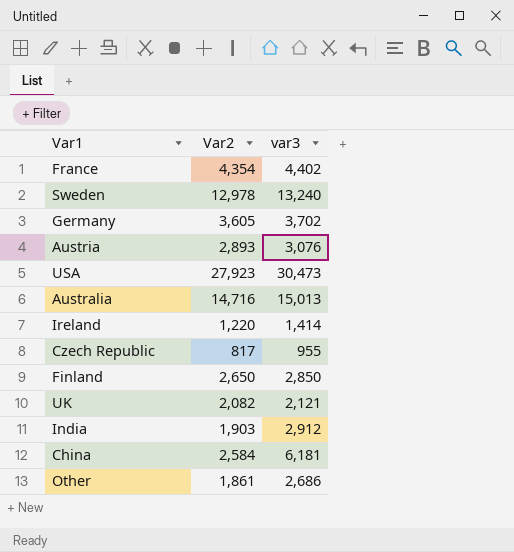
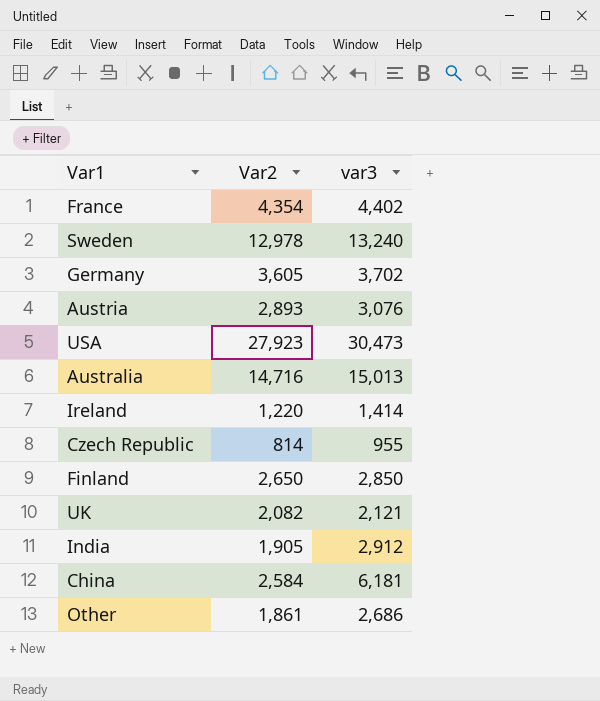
Czech Republic | Var2: 817 -> 814
India | Var2: 1,903 -> 1,905

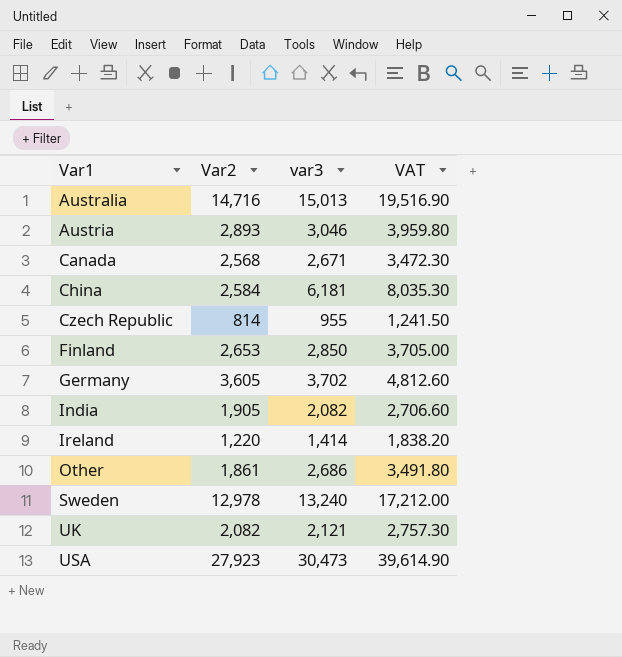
row order: none -> Var1 ascending
column VAT | formula: none -> [var3] * 1.3
row France: 4,354 | 4,402 -> none
Austria | var3: 3,076 -> 3,046
row Canada: none -> 2,568 | 2,671 | 3,472.30
Finland | Var2: 2,650 -> 2,653
India | var3: 2,912 -> 2,082

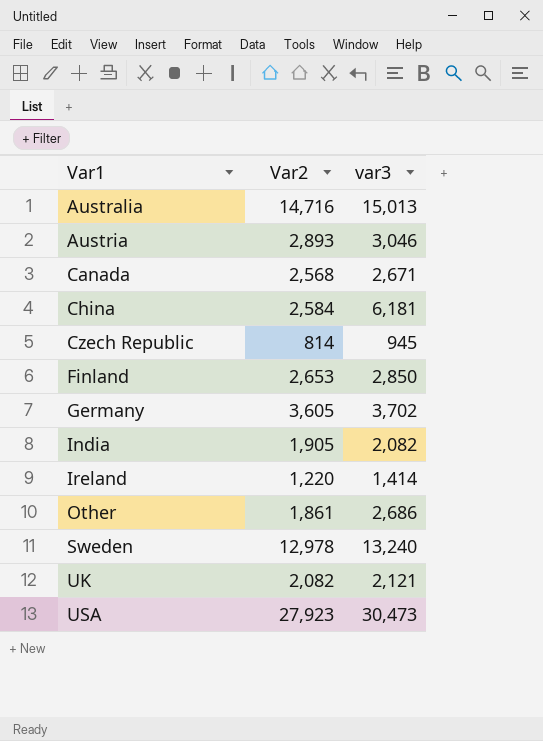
column VAT | formula: [var3] * 1.3 -> none
Czech Republic | var3: 955 -> 945

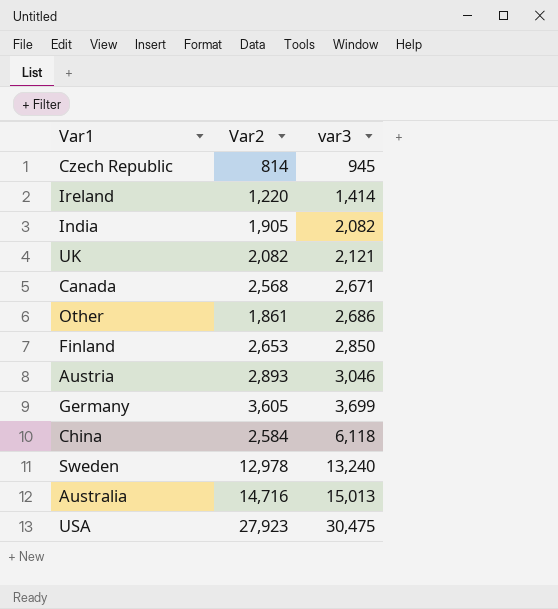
row order: Var1 ascending -> var3 ascending
Germany | var3: 3,702 -> 3,699
China | var3: 6,181 -> 6,118
USA | var3: 30,473 -> 30,475

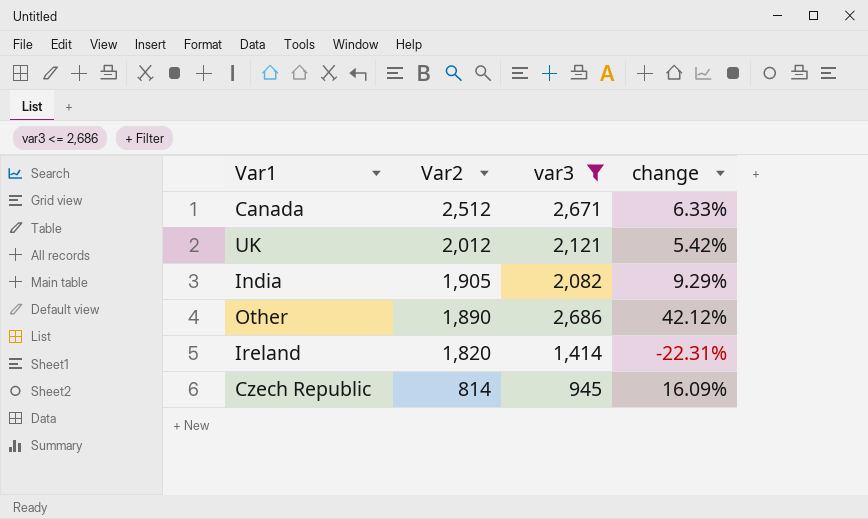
filter: none -> var3 <= 2,686
row order: var3 ascending -> Var2 descending
column change | formula: none -> ([var3] - [Var2]) / [Var2]
Canada | Var2: 2,568 -> 2,512
UK | Var2: 2,082 -> 2,012
Other | Var2: 1,861 -> 1,890
Ireland | Var2: 1,220 -> 1,820

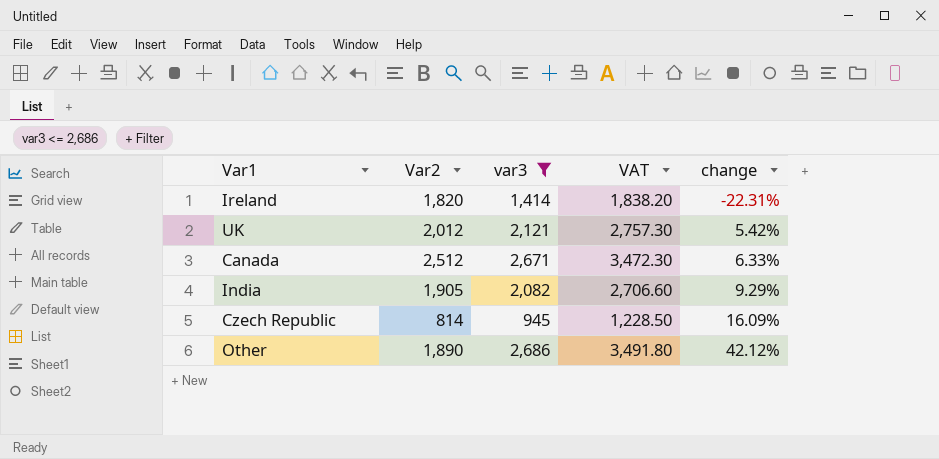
row order: Var2 descending -> change ascending
column VAT | formula: none -> [var3] * 1.3

